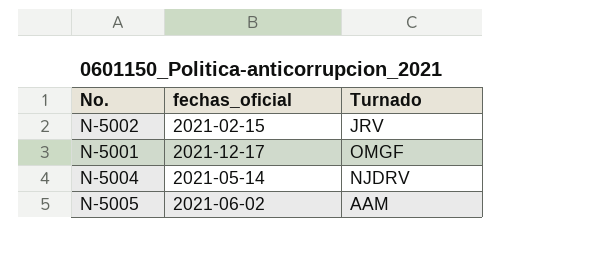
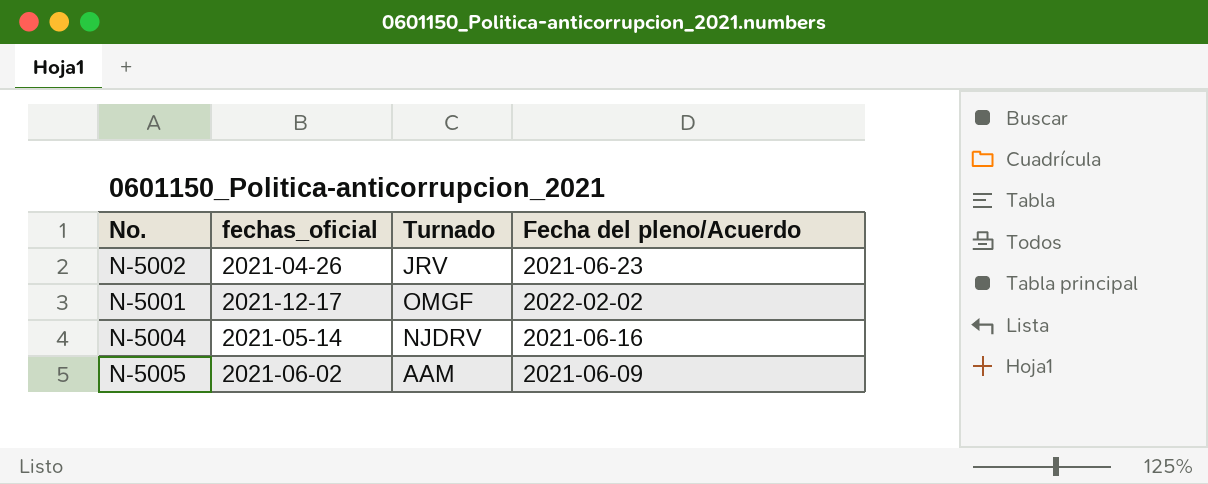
column Fecha del pleno/Acuerdo | position: none -> 4
N-5002 | fechas_oficial: 2021-02-15 -> 2021-04-26

